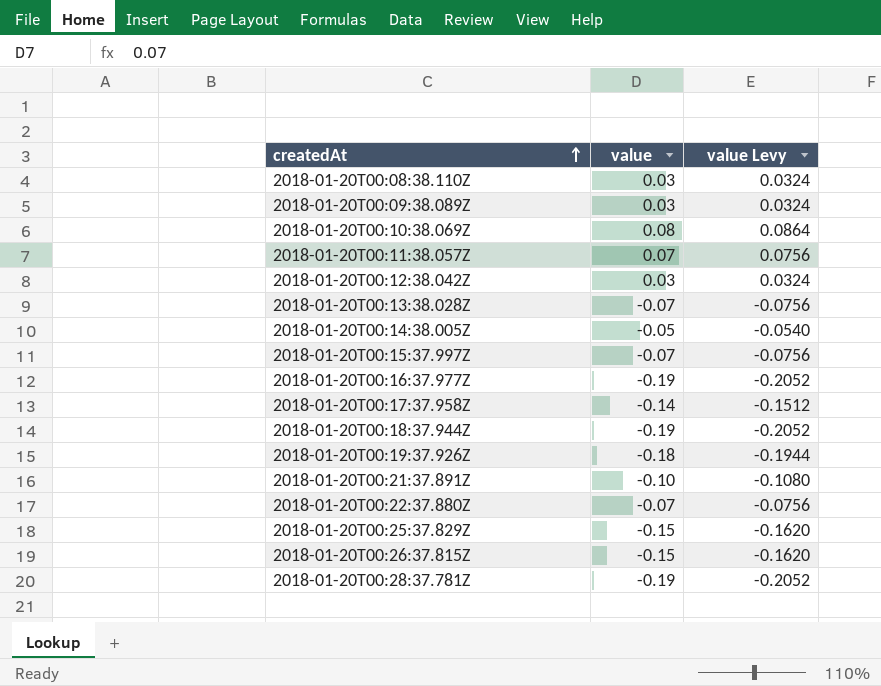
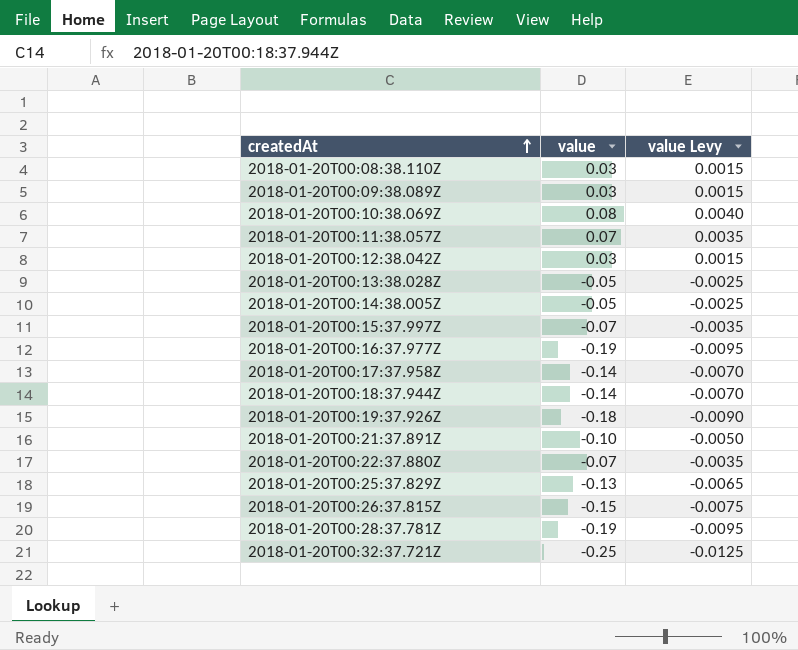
column value Levy | formula: [value] * 1.08 -> [value] * 0.05
2018-01-20T00:13:38.028Z | value: -0.07 -> -0.05
2018-01-20T00:18:37.944Z | value: -0.19 -> -0.14
2018-01-20T00:25:37.829Z | value: -0.15 -> -0.13
row 2018-01-20T00:32:37.721Z: none -> -0.25 | -0.0125

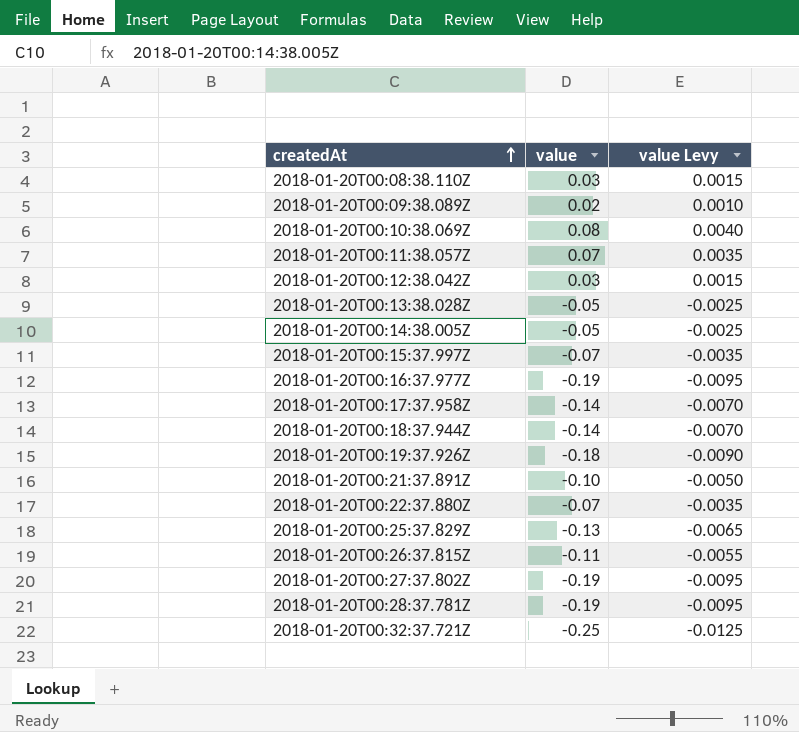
2018-01-20T00:09:38.089Z | value: 0.03 -> 0.02
2018-01-20T00:09:38.089Z | value Levy: 0.0015 -> 0.0010
2018-01-20T00:26:37.815Z | value: -0.15 -> -0.11
2018-01-20T00:26:37.815Z | value Levy: -0.0075 -> -0.0055
row 2018-01-20T00:27:37.802Z: none -> -0.19 | -0.0095

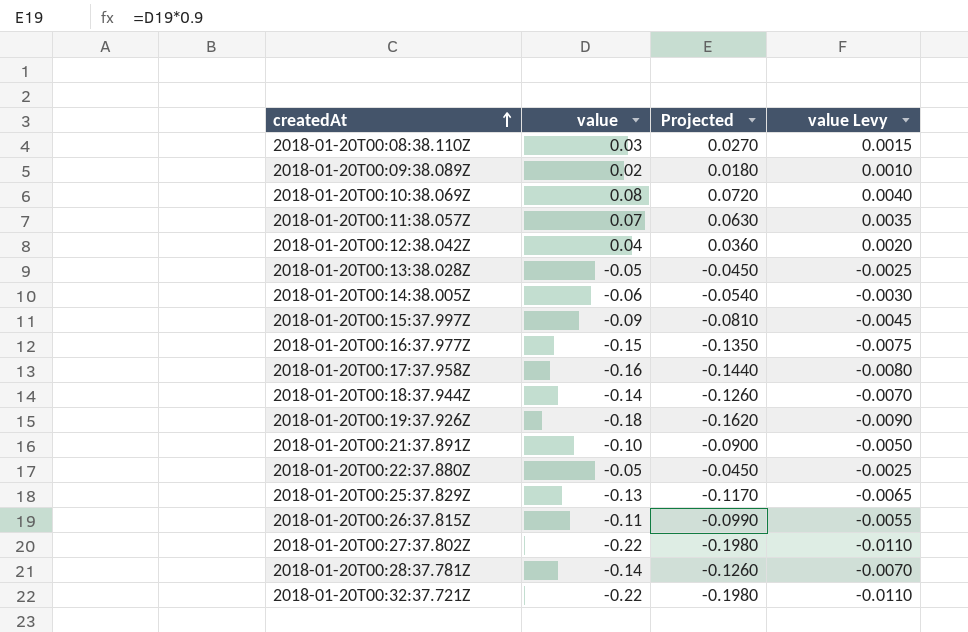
column Projected | formula: none -> [value] * 0.9
2018-01-20T00:12:38.042Z | value: 0.03 -> 0.04
2018-01-20T00:12:38.042Z | value Levy: 0.0015 -> 0.0020
2018-01-20T00:14:38.005Z | value: -0.05 -> -0.06
2018-01-20T00:14:38.005Z | value Levy: -0.0025 -> -0.0030
2018-01-20T00:15:37.997Z | value: -0.07 -> -0.09
2018-01-20T00:15:37.997Z | value Levy: -0.0035 -> -0.0045
2018-01-20T00:16:37.977Z | value: -0.19 -> -0.15
2018-01-20T00:16:37.977Z | value Levy: -0.0095 -> -0.0075
2018-01-20T00:17:37.958Z | value: -0.14 -> -0.16
2018-01-20T00:17:37.958Z | value Levy: -0.0070 -> -0.0080
2018-01-20T00:22:37.880Z | value: -0.07 -> -0.05
2018-01-20T00:22:37.880Z | value Levy: -0.0035 -> -0.0025
2018-01-20T00:27:37.802Z | value: -0.19 -> -0.22
2018-01-20T00:27:37.802Z | value Levy: -0.0095 -> -0.0110
2018-01-20T00:28:37.781Z | value: -0.19 -> -0.14
2018-01-20T00:28:37.781Z | value Levy: -0.0095 -> -0.0070
2018-01-20T00:32:37.721Z | value: -0.25 -> -0.22
2018-01-20T00:32:37.721Z | value Levy: -0.0125 -> -0.0110

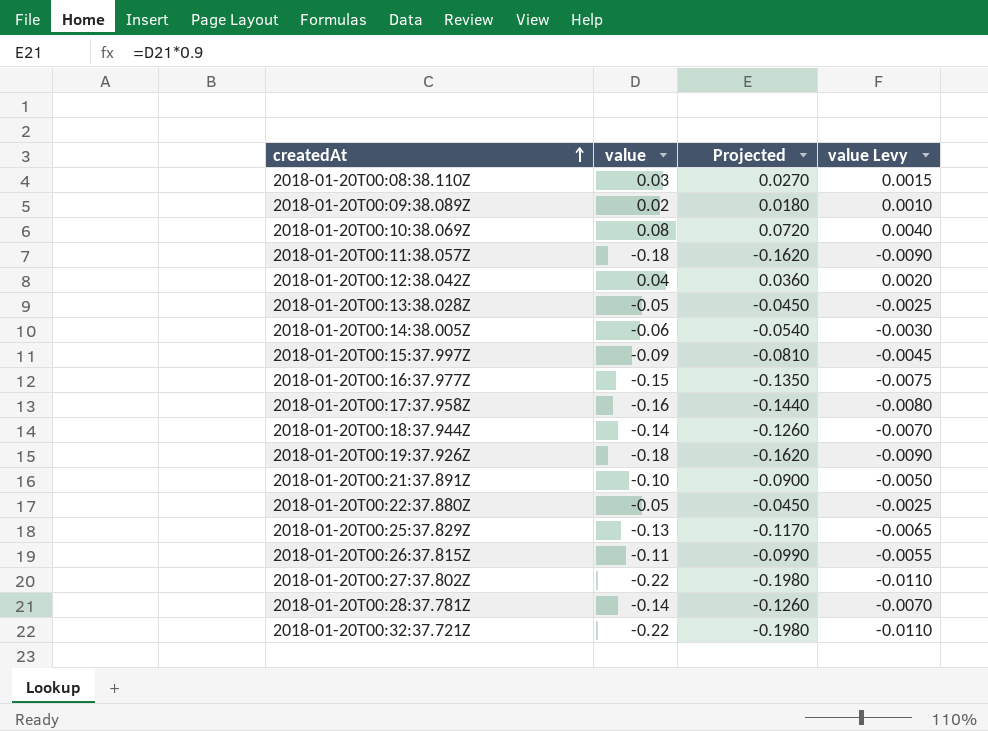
2018-01-20T00:11:38.057Z | value: 0.07 -> -0.18
2018-01-20T00:11:38.057Z | Projected: 0.0630 -> -0.1620
2018-01-20T00:11:38.057Z | value Levy: 0.0035 -> -0.0090

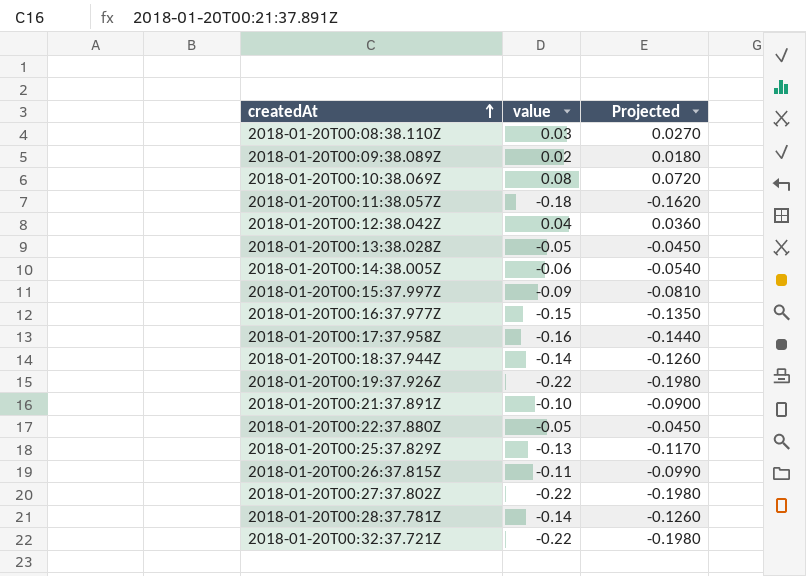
column value Levy | formula: [value] * 0.05 -> none
2018-01-20T00:19:37.926Z | value: -0.18 -> -0.22
2018-01-20T00:19:37.926Z | Projected: -0.1620 -> -0.1980

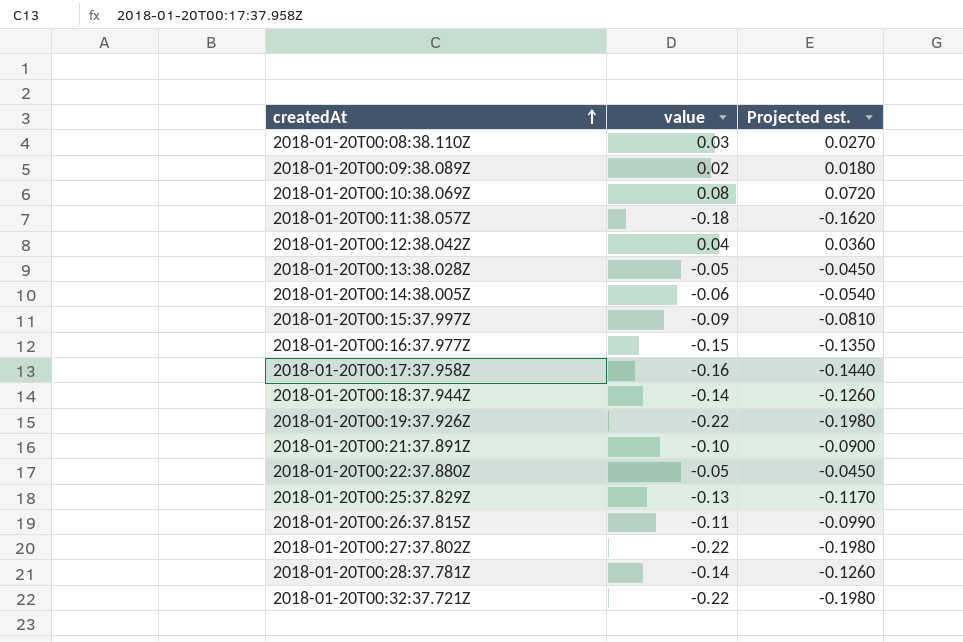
column name: Projected -> Projected est.

